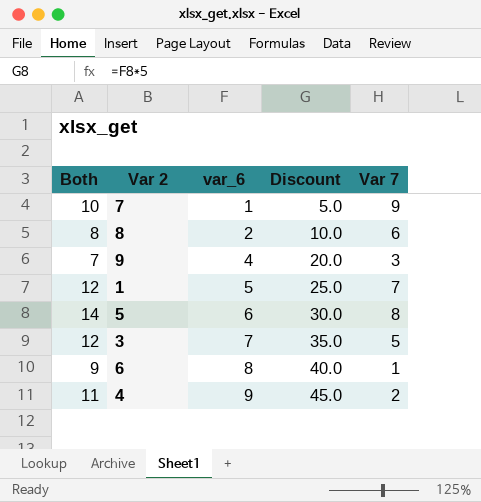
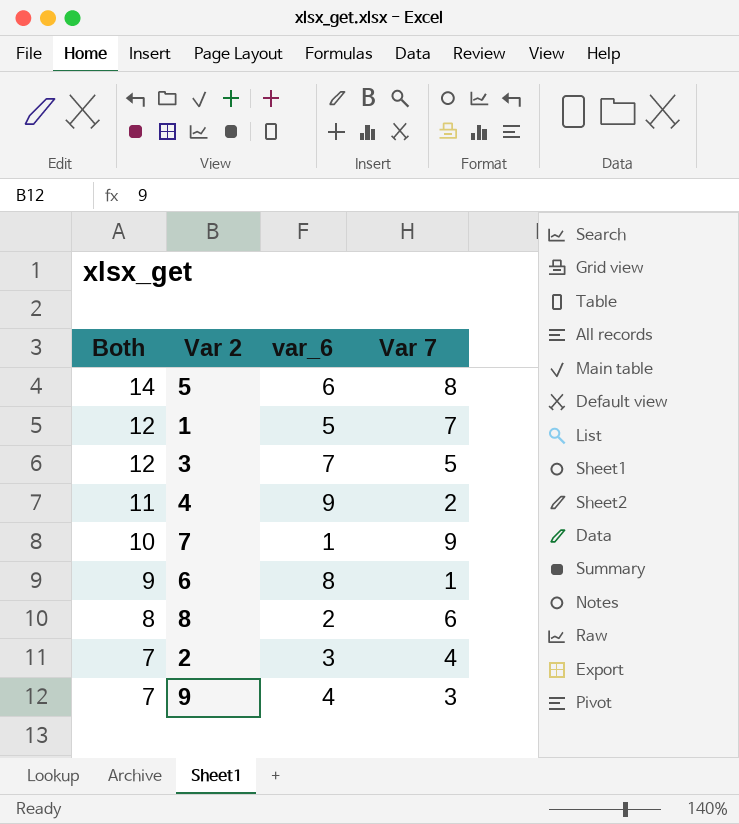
row order: var_6 ascending -> Both descending
column Discount | formula: [var_6] * 5 -> none
row 2: none -> 7 | 3 | 4

